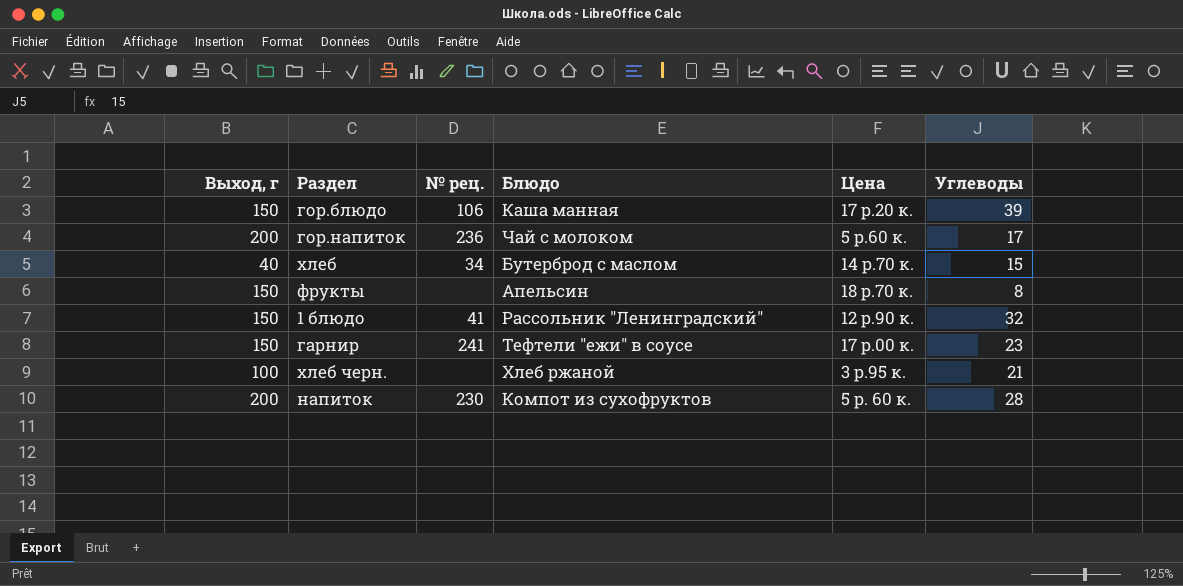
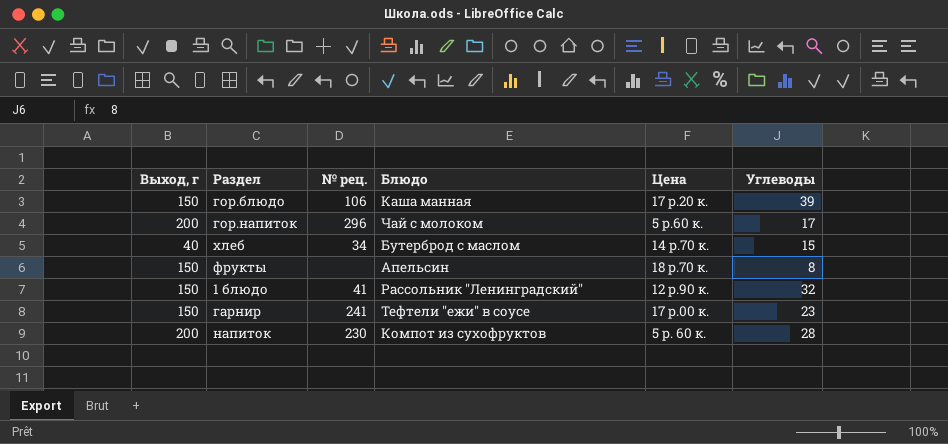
row хлеб черн.: 100 | none | Хлеб ржаной | 3 р.95 к. | 21 -> none
гор.напиток | № рец.: 236 -> 296

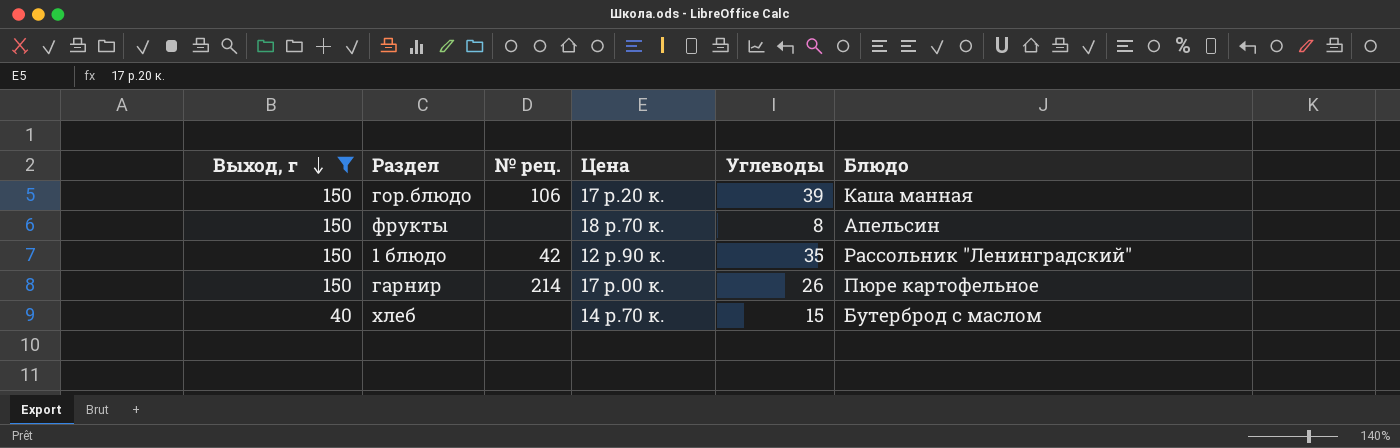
filter: none -> Выход, г != 200
row order: none -> Выход, г descending
column Блюдо | position: 4 -> 6
1 блюдо | № рец.: 41 -> 42
1 блюдо | Углеводы: 32 -> 35
гарнир | № рец.: 241 -> 214
гарнир | Углеводы: 23 -> 26
гарнир | Блюдо: Тефтели "ежи" в соусе -> Пюре картофельное
хлеб | № рец.: 34 -> none

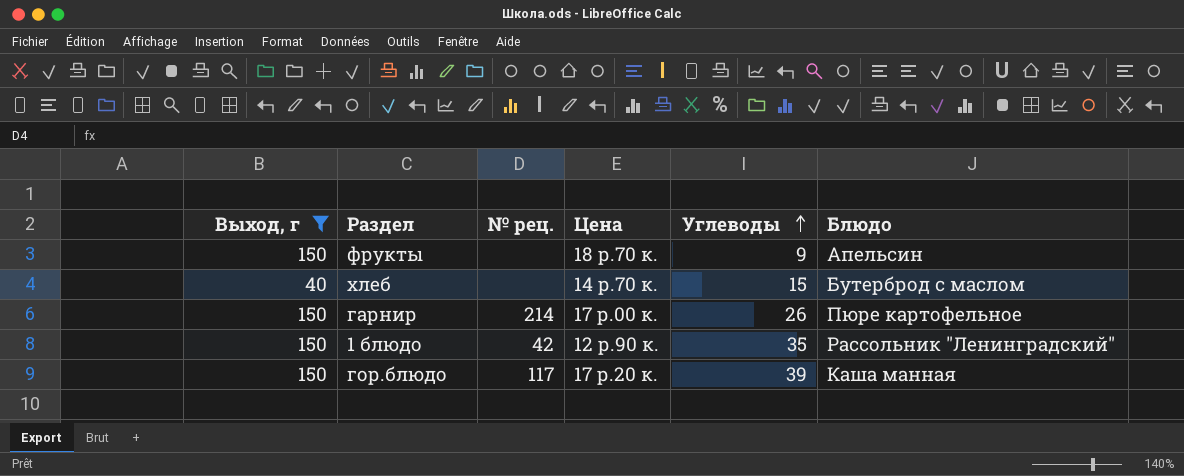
row order: Выход, г descending -> Углеводы ascending
фрукты | Углеводы: 8 -> 9
гор.блюдо | № рец.: 106 -> 117

